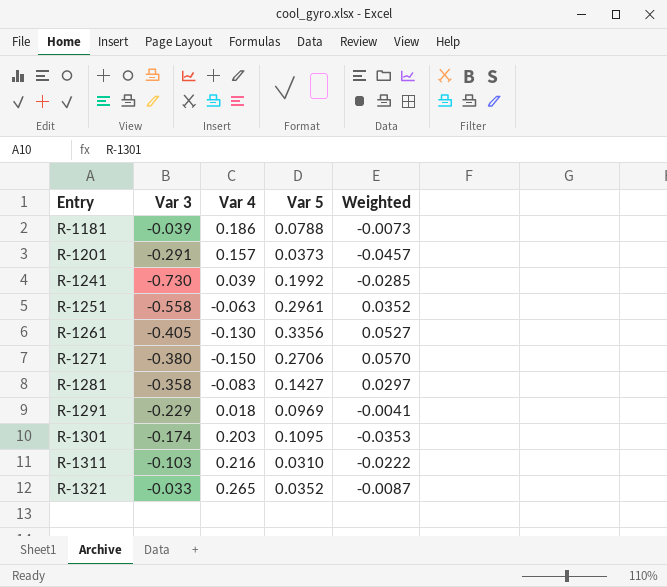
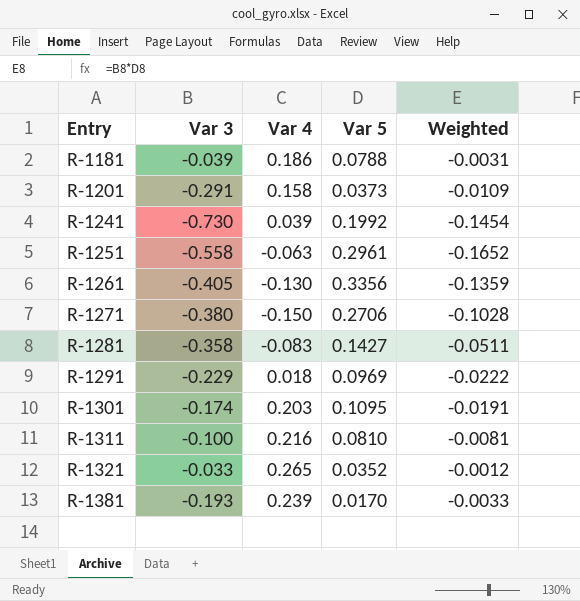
column Weighted | formula: [Var 3] * [Var 4] -> [Var 3] * [Var 5]
R-1201 | Var 4: 0.157 -> 0.158
R-1311 | Var 3: -0.103 -> -0.100
R-1311 | Var 5: 0.0310 -> 0.0810
row R-1381: none -> -0.193 | 0.239 | 0.0170 | -0.0033

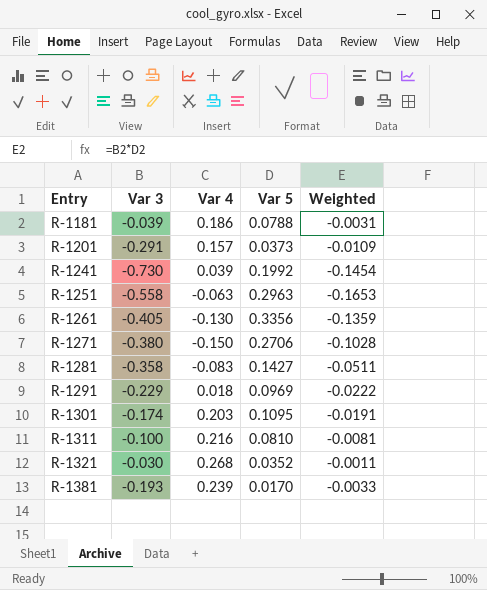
R-1201 | Var 4: 0.158 -> 0.157
R-1251 | Var 5: 0.2961 -> 0.2963
R-1251 | Weighted: -0.1652 -> -0.1653
R-1321 | Var 3: -0.033 -> -0.030
R-1321 | Var 4: 0.265 -> 0.268
R-1321 | Weighted: -0.0012 -> -0.0011

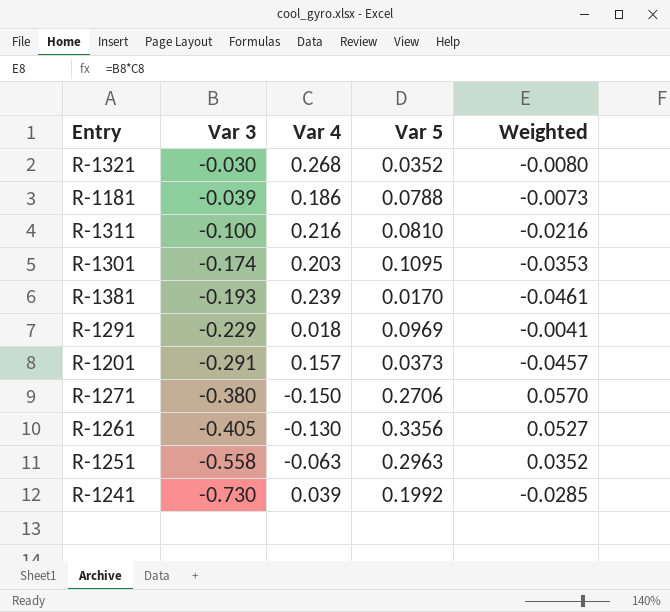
row order: Entry ascending -> Var 3 descending
column Weighted | formula: [Var 3] * [Var 5] -> [Var 3] * [Var 4]
row R-1281: -0.358 | -0.083 | 0.1427 | -0.0511 -> none

